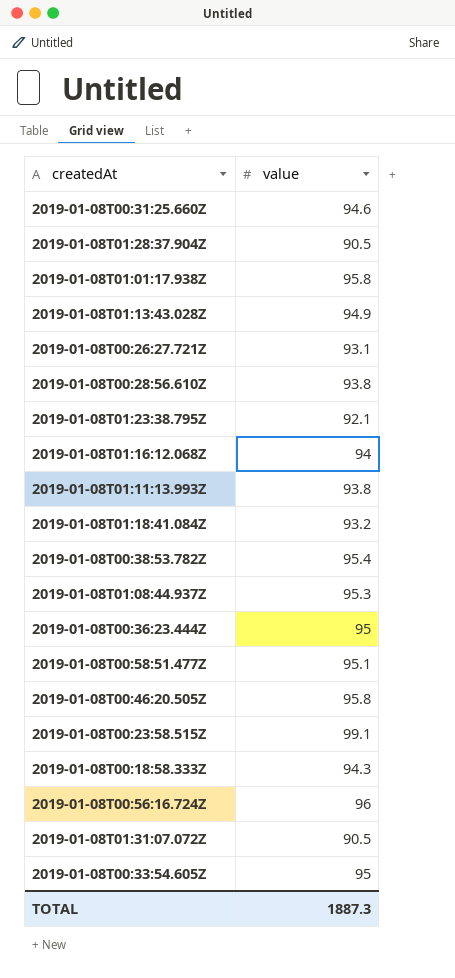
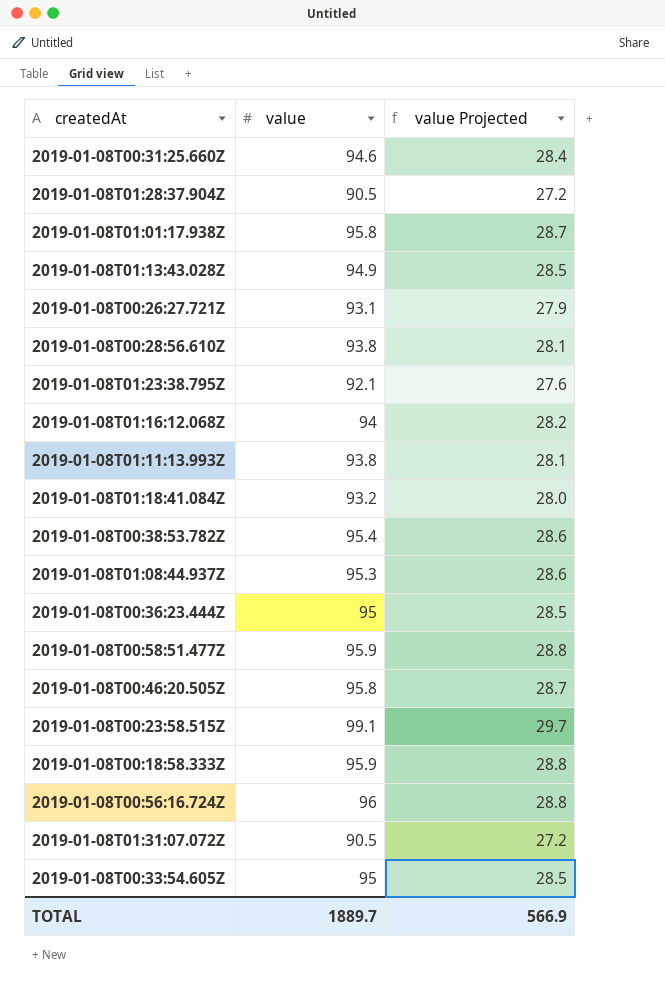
column value Projected | formula: none -> [value] * 0.3
2019-01-08T00:58:51.477Z | value: 95.1 -> 95.9
2019-01-08T00:18:58.333Z | value: 94.3 -> 95.9
TOTAL | value: 1887.3 -> 1889.7

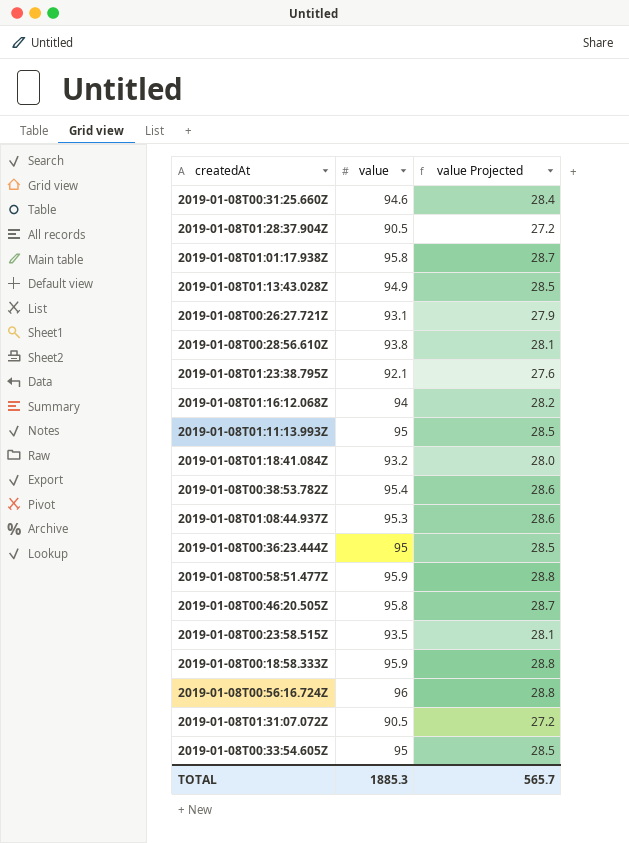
2019-01-08T01:11:13.993Z | value: 93.8 -> 95
2019-01-08T01:11:13.993Z | value Projected: 28.1 -> 28.5
2019-01-08T00:23:58.515Z | value: 99.1 -> 93.5
2019-01-08T00:23:58.515Z | value Projected: 29.7 -> 28.1
TOTAL | value: 1889.7 -> 1885.3
TOTAL | value Projected: 566.9 -> 565.7

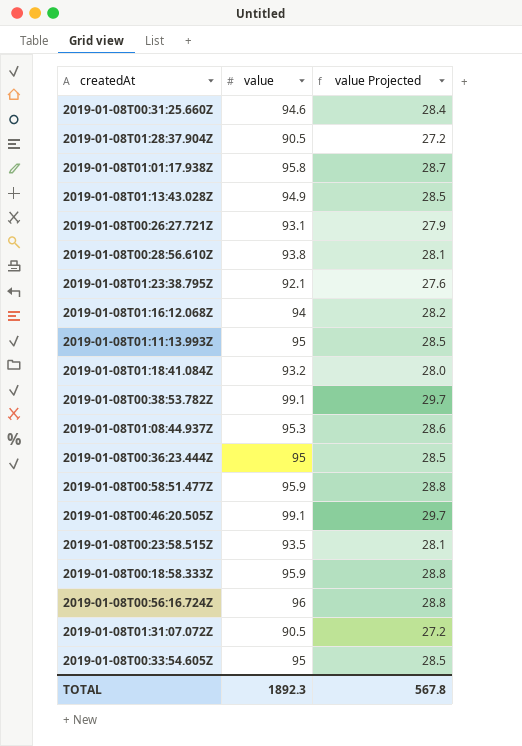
2019-01-08T00:38:53.782Z | value: 95.4 -> 99.1
2019-01-08T00:38:53.782Z | value Projected: 28.6 -> 29.7
2019-01-08T00:46:20.505Z | value: 95.8 -> 99.1
2019-01-08T00:46:20.505Z | value Projected: 28.7 -> 29.7
TOTAL | value: 1885.3 -> 1892.3
TOTAL | value Projected: 565.7 -> 567.8

